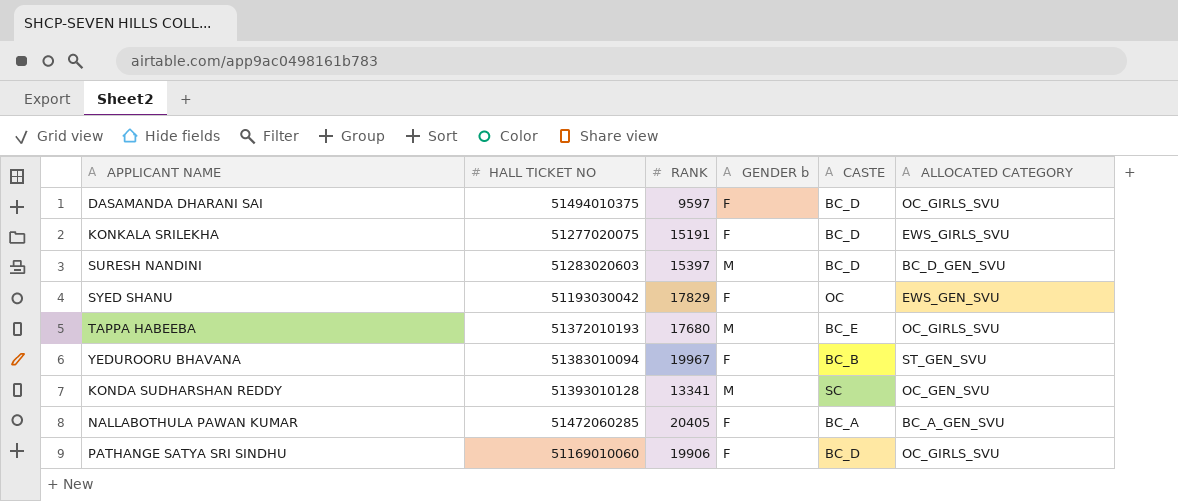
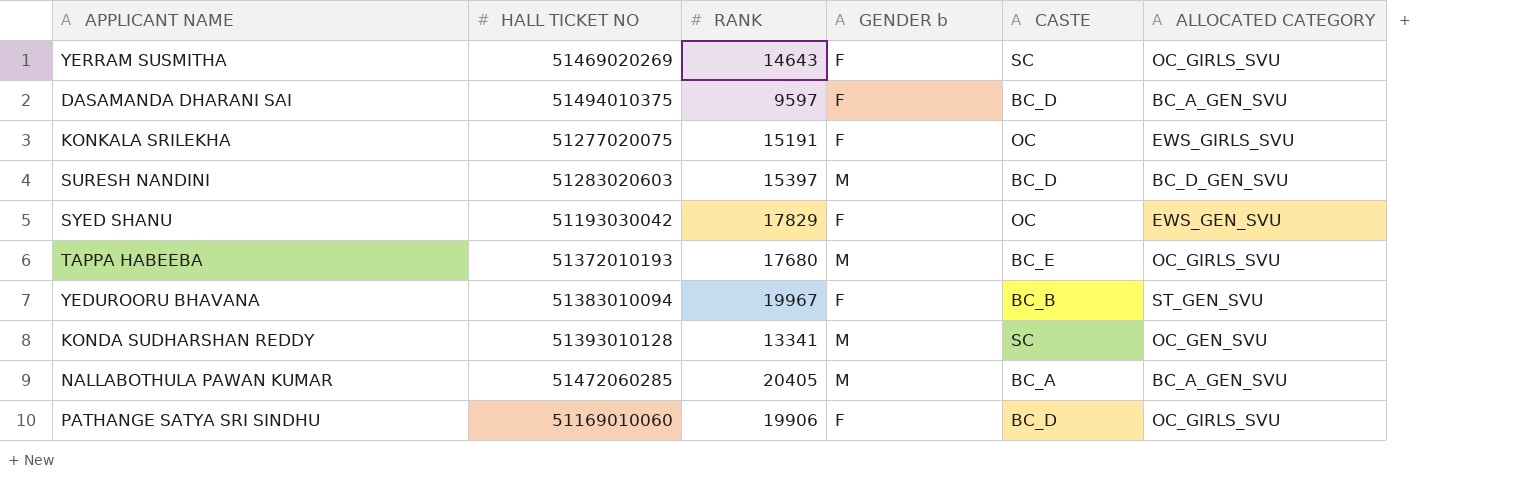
row YERRAM SUSMITHA: none -> 51469020269 | 14643 | F | SC | OC_GIRLS_SVU
DASAMANDA DHARANI SAI | ALLOCATED CATEGORY: OC_GIRLS_SVU -> BC_A_GEN_SVU
KONKALA SRILEKHA | CASTE: BC_D -> OC
NALLABOTHULA PAWAN KUMAR | GENDER b: F -> M

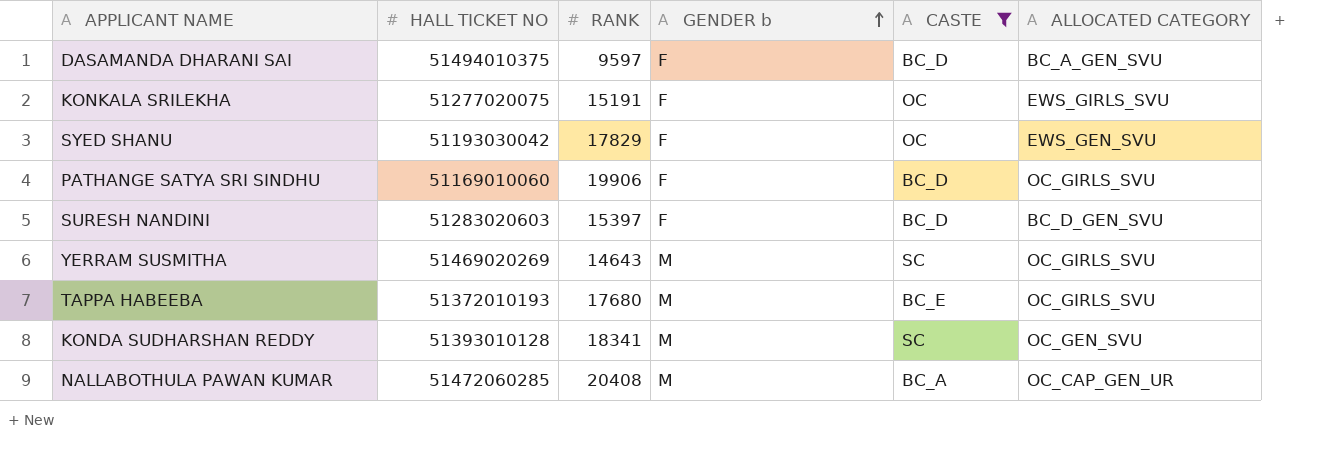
filter: none -> CASTE != BC_B
row order: none -> GENDER b ascending
SURESH NANDINI | GENDER b: M -> F
YERRAM SUSMITHA | GENDER b: F -> M
KONDA SUDHARSHAN REDDY | RANK: 13341 -> 18341
NALLABOTHULA PAWAN KUMAR | RANK: 20405 -> 20408
NALLABOTHULA PAWAN KUMAR | ALLOCATED CATEGORY: BC_A_GEN_SVU -> OC_CAP_GEN_UR

